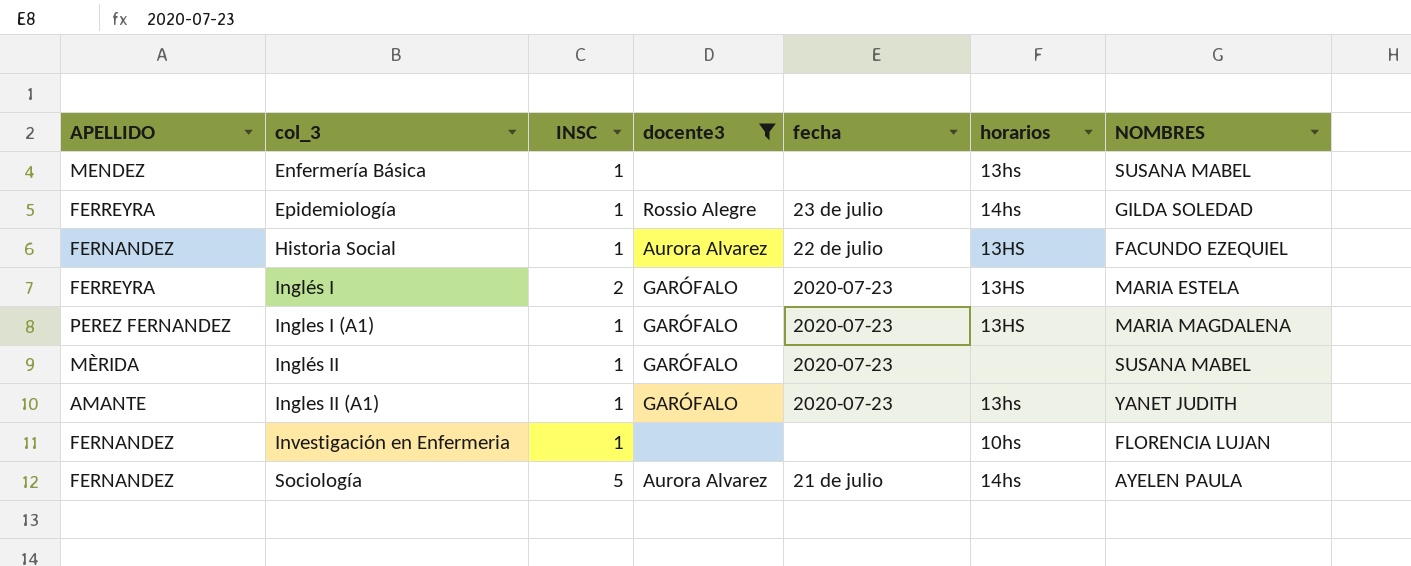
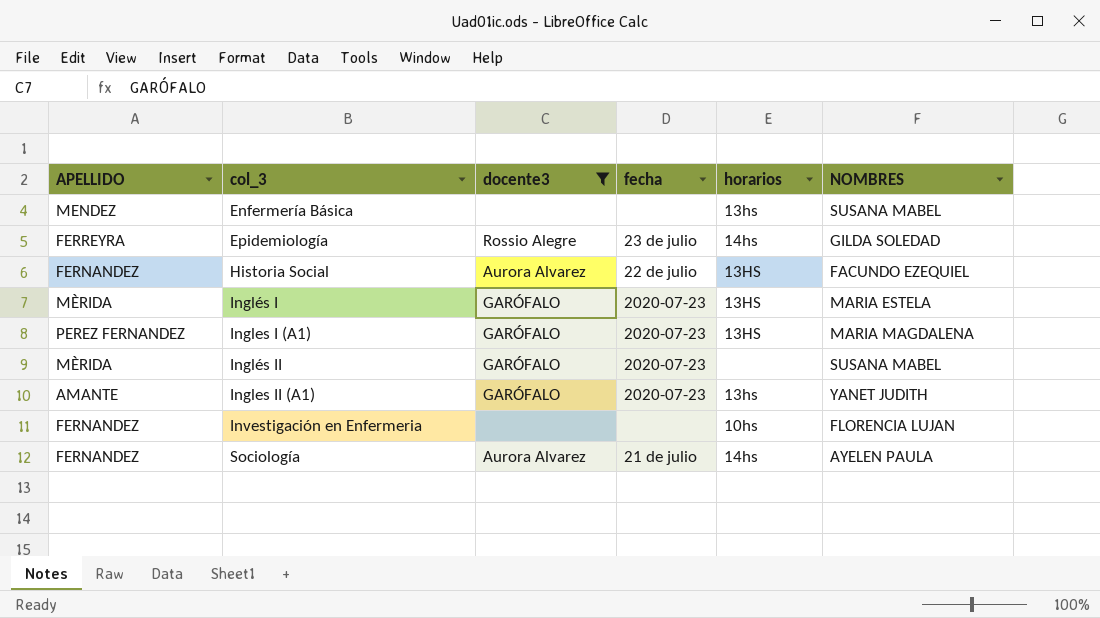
column INSC | position: 3 -> none
Inglés I | APELLIDO: FERREYRA -> MÈRIDA

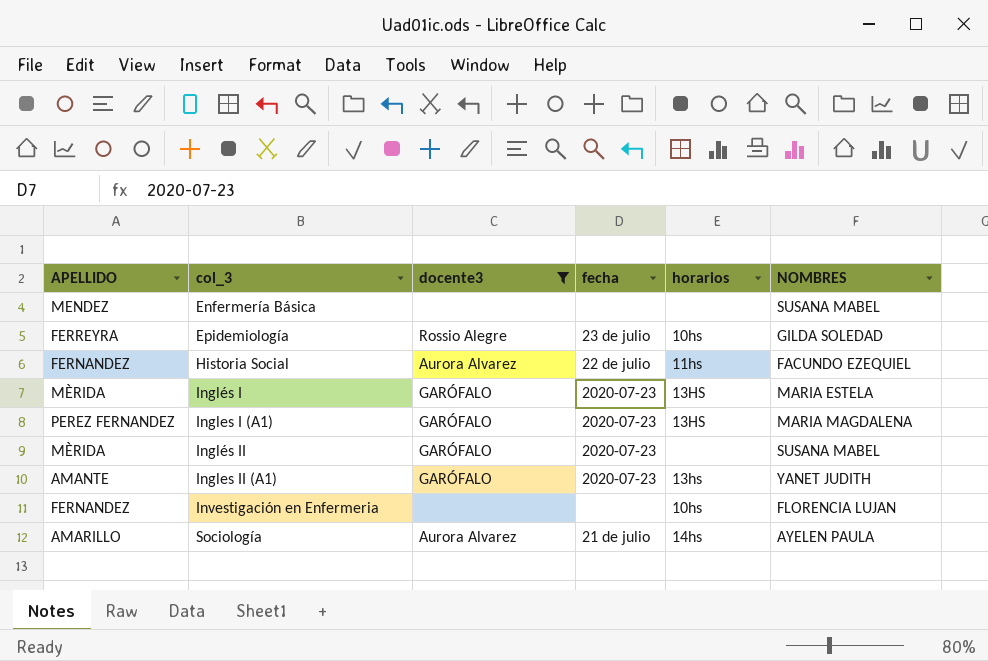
Enfermería Básica | horarios: 13hs -> none
Epidemiología | horarios: 14hs -> 10hs
Historia Social | horarios: 13HS -> 11hs
Sociología | APELLIDO: FERNANDEZ -> AMARILLO

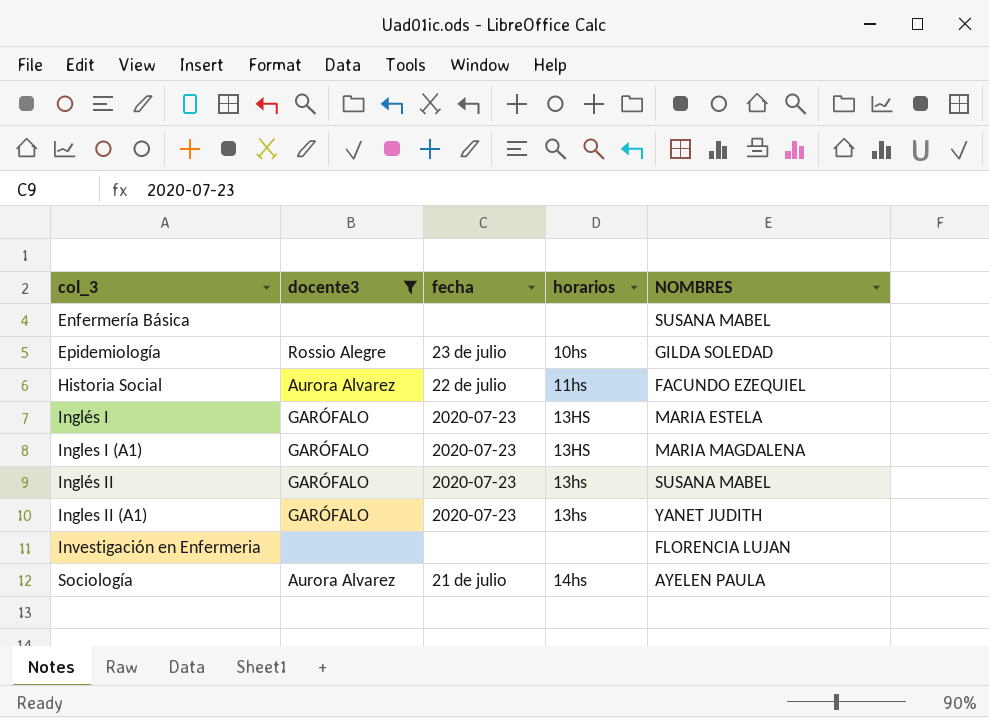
column APELLIDO | position: 1 -> none
Inglés II | horarios: none -> 13hs
Investigación en Enfermeria | horarios: 10hs -> none

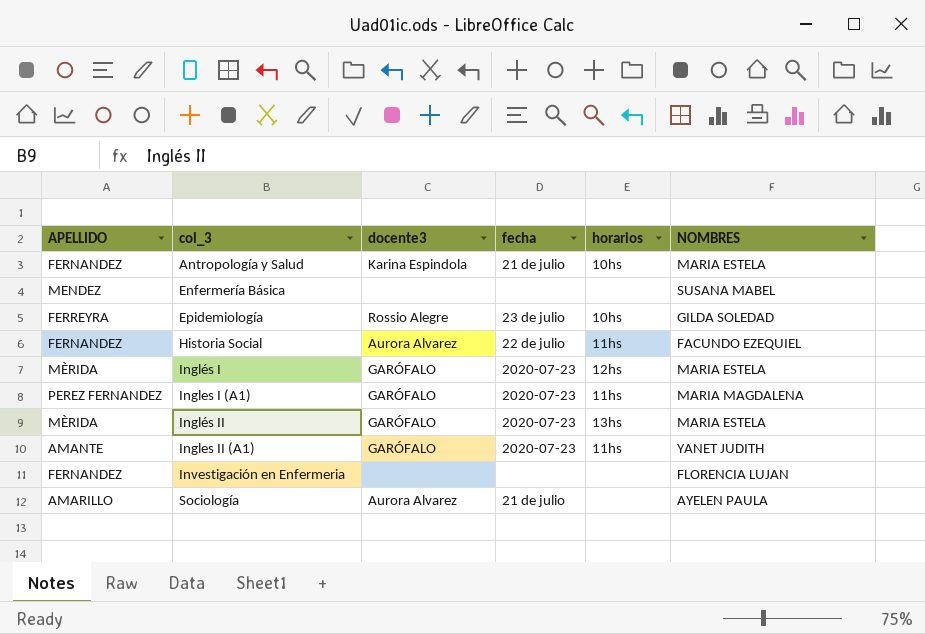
filter: docente3 != Karina Espindola -> none
column APELLIDO | position: none -> 1
Inglés I | horarios: 13HS -> 12hs
Ingles I (A1) | horarios: 13HS -> 11hs
Inglés II | NOMBRES: SUSANA MABEL -> MARIA ESTELA
Ingles II (A1) | horarios: 13hs -> 11hs
Sociología | horarios: 14hs -> none

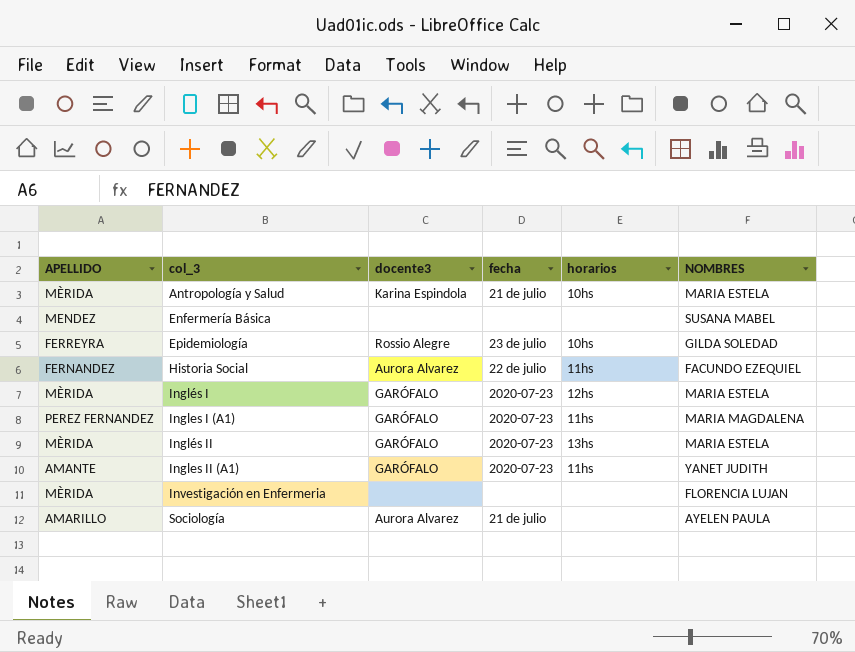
Antropología y Salud | APELLIDO: FERNANDEZ -> MÈRIDA
Investigación en Enfermeria | APELLIDO: FERNANDEZ -> MÈRIDA

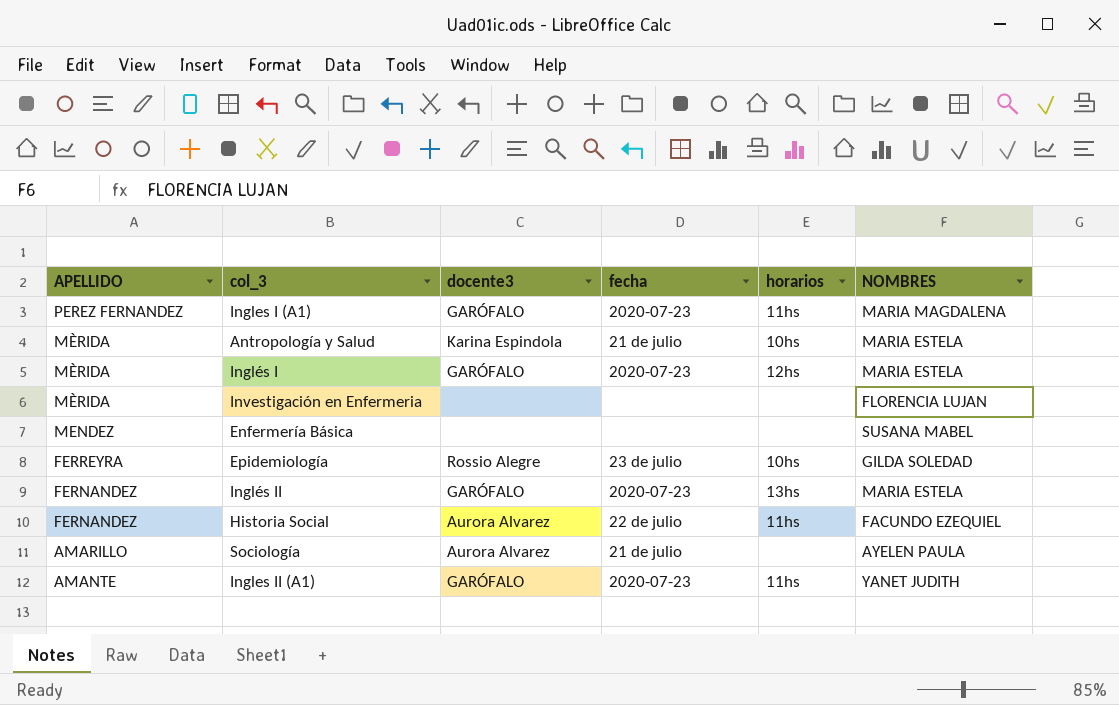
row order: col_3 ascending -> APELLIDO descending
Inglés II | APELLIDO: MÈRIDA -> FERNANDEZ

